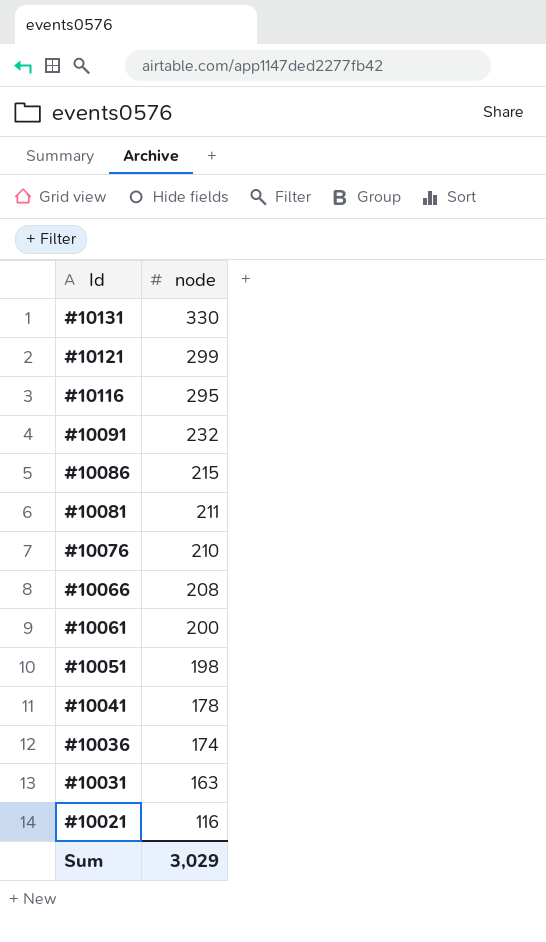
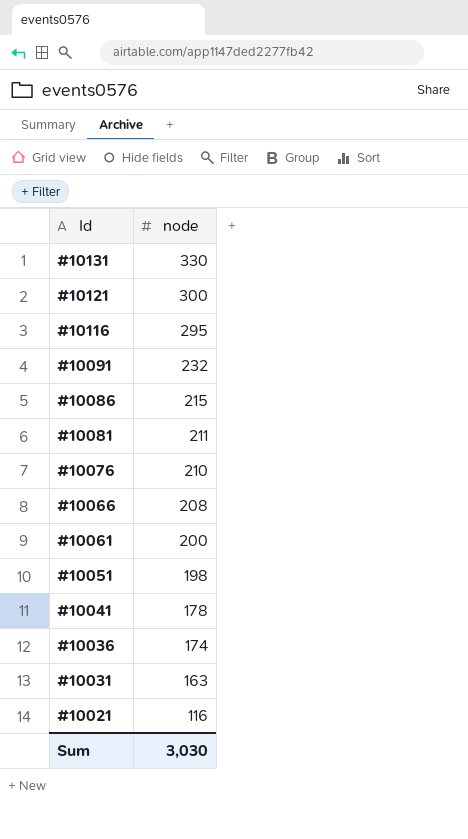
#10121 | node: 299 -> 300
Sum | node: 3,029 -> 3,030

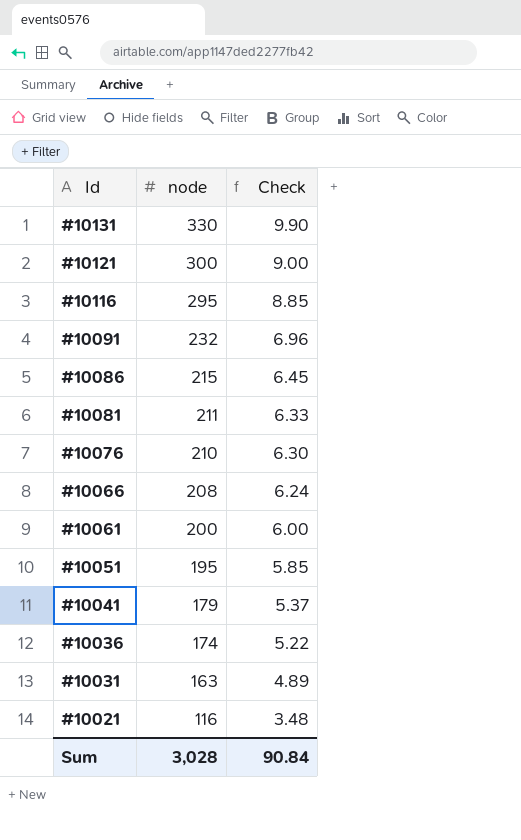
column Check | formula: none -> [node] * 0.03
#10051 | node: 198 -> 195
#10041 | node: 178 -> 179
Sum | node: 3,030 -> 3,028

